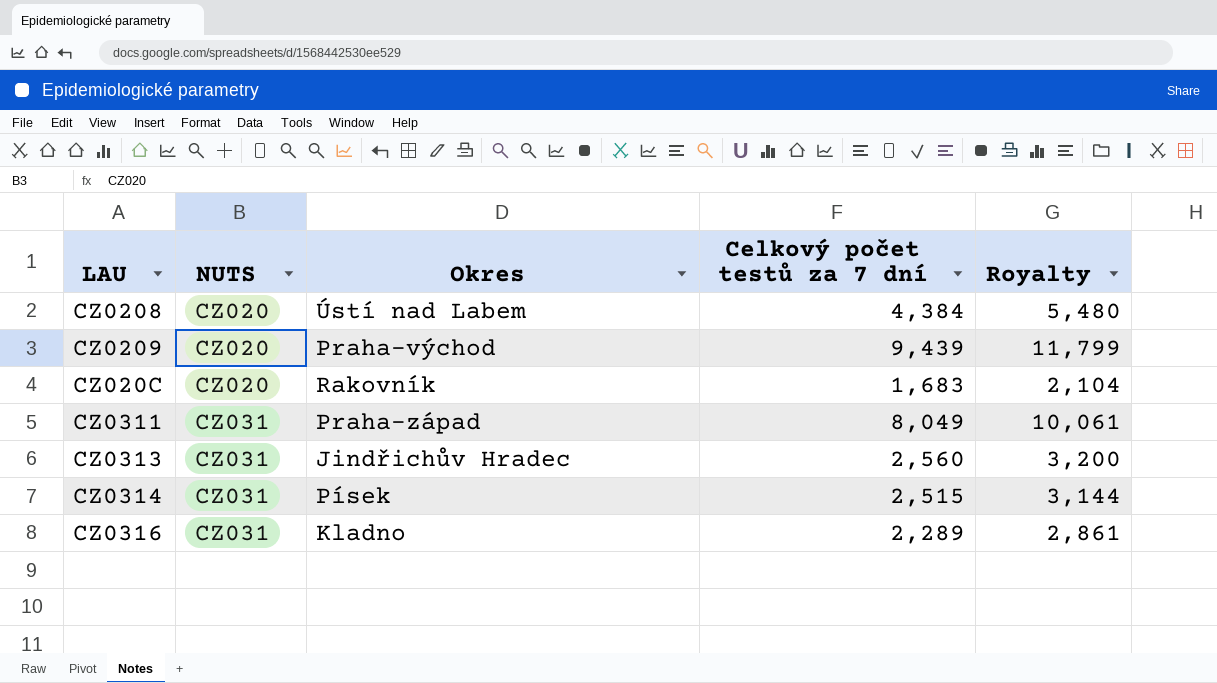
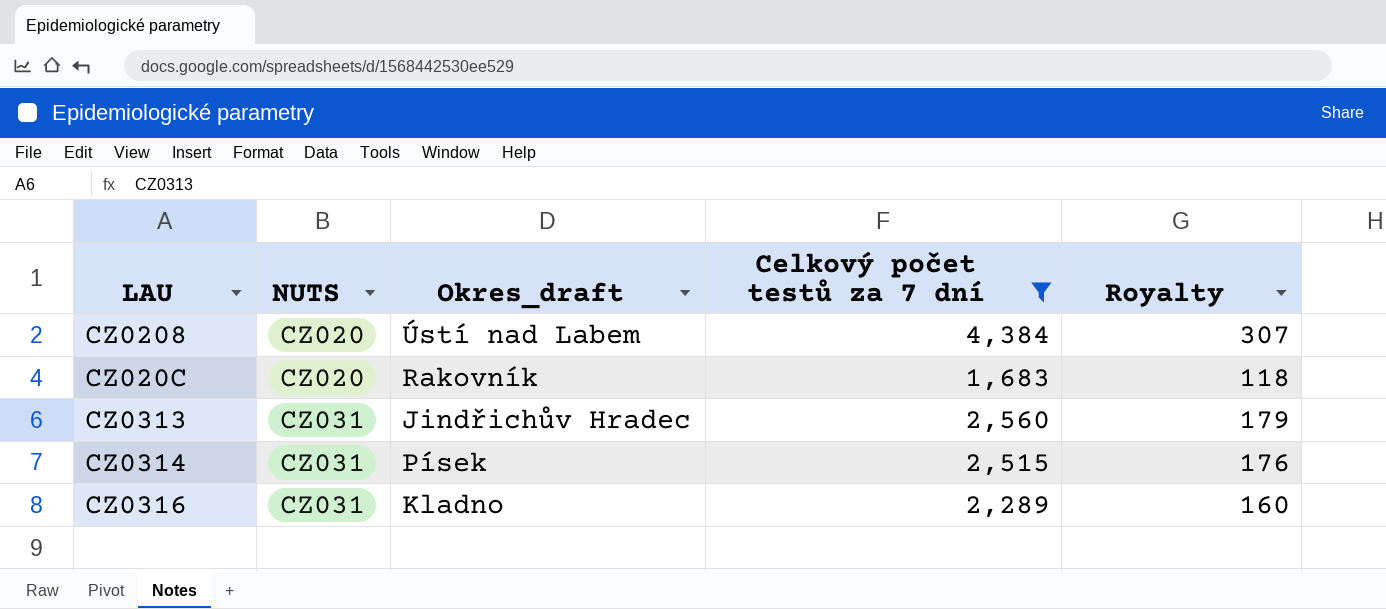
filter: none -> Celkový počet testů za 7 dní <= 4,384
column name: Okres -> Okres_draft
column Royalty | formula: [Celkový počet testů za 7 dní] * 1.25 -> [Celkový počet testů za 7 dní] * 0.07

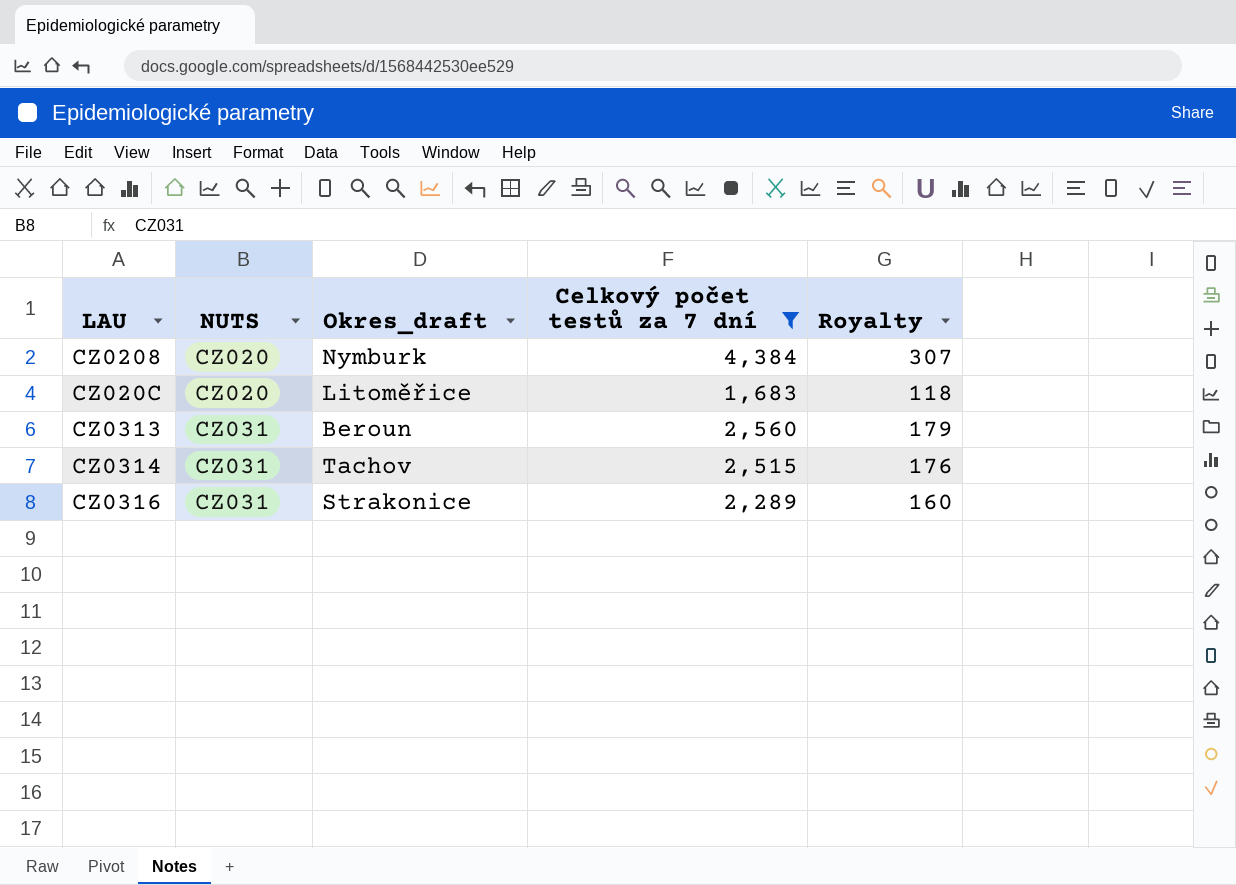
CZ0208 | Okres_draft: Ústí nad Labem -> Nymburk
CZ020C | Okres_draft: Rakovník -> Litoměřice
CZ0313 | Okres_draft: Jindřichův Hradec -> Beroun
CZ0314 | Okres_draft: Písek -> Tachov
CZ0316 | Okres_draft: Kladno -> Strakonice

